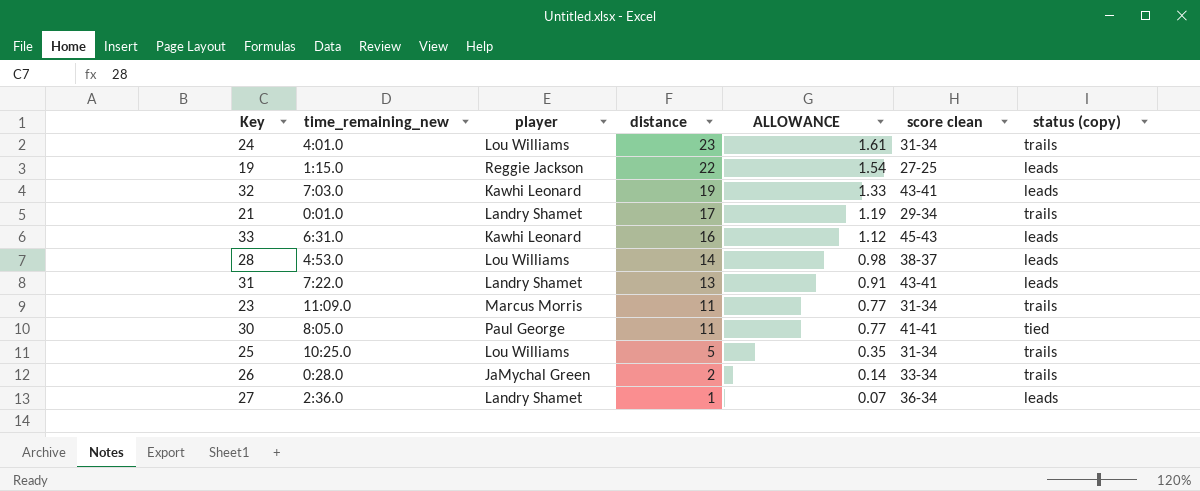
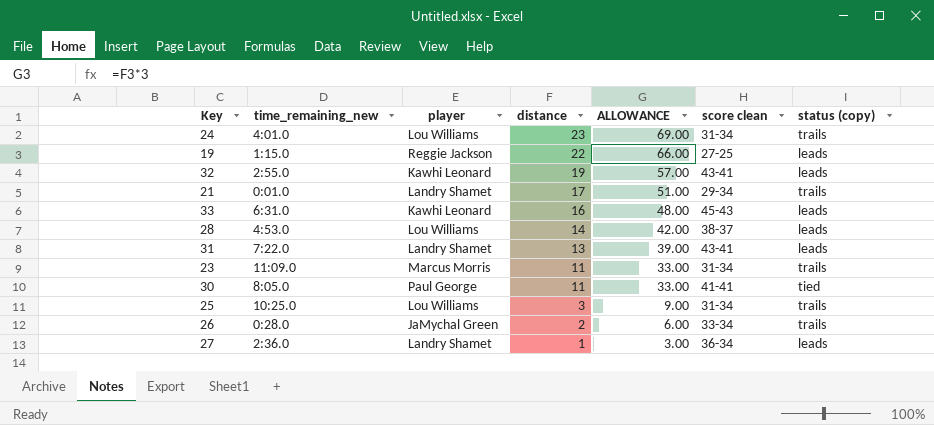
column ALLOWANCE | formula: [distance] * 0.07 -> [distance] * 3
32 | time_remaining_new: 7:03.0 -> 2:55.0
25 | distance: 5 -> 3

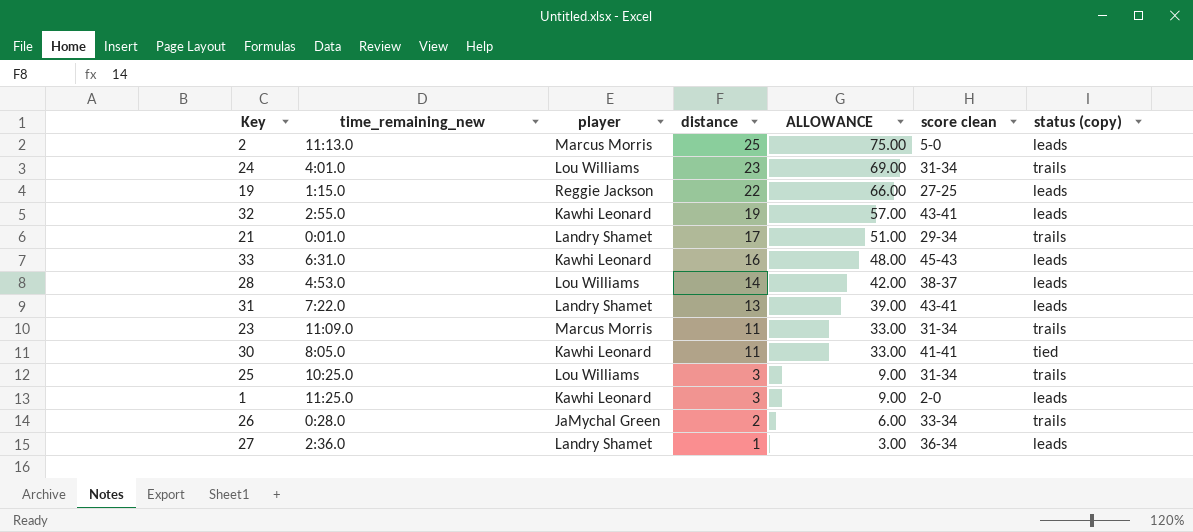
row 2: none -> 11:13.0 | Marcus Morris | 25 | 75.00 | 5-0 | leads
30 | player: Paul George -> Kawhi Leonard
row 1: none -> 11:25.0 | Kawhi Leonard | 3 | 9.00 | 2-0 | leads

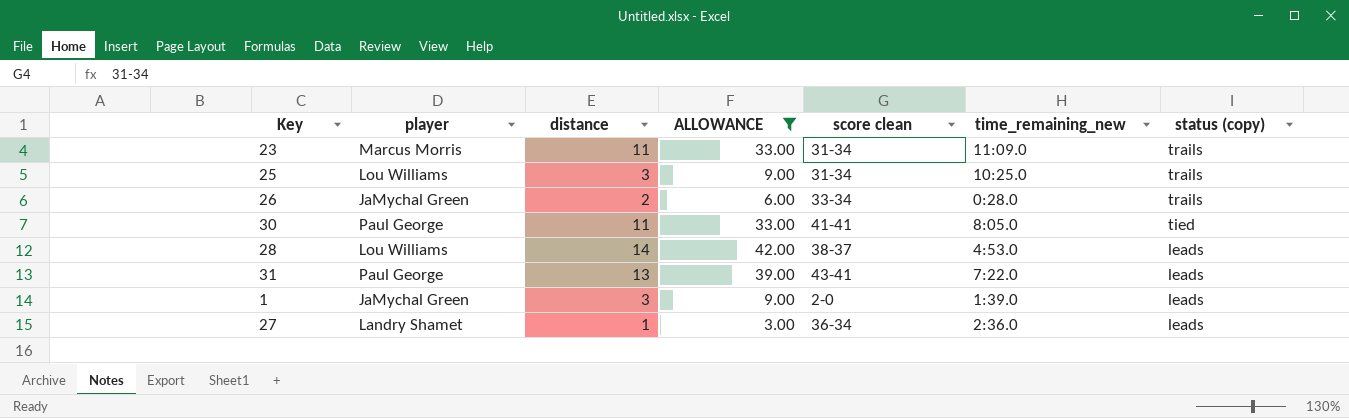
filter: none -> ALLOWANCE <= 42.00
row order: distance descending -> status (copy) descending
column time_remaining_new | position: 2 -> 6
30 | player: Kawhi Leonard -> Paul George
31 | player: Landry Shamet -> Paul George
1 | player: Kawhi Leonard -> JaMychal Green
1 | time_remaining_new: 11:25.0 -> 1:39.0

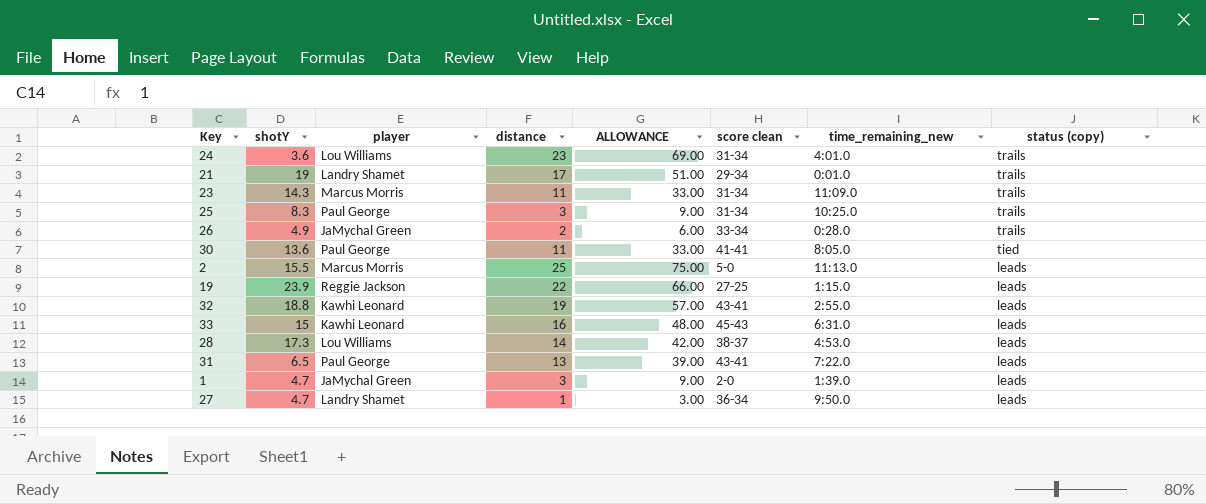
filter: ALLOWANCE <= 42.00 -> none
column shotY | position: none -> 2
25 | player: Lou Williams -> Paul George
27 | time_remaining_new: 2:36.0 -> 9:50.0

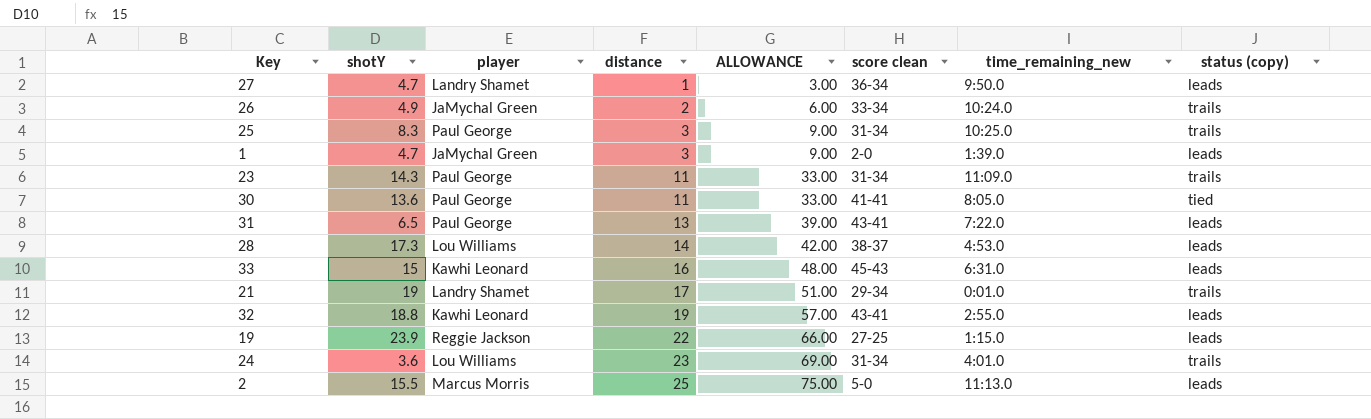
row order: status (copy) descending -> distance ascending
26 | time_remaining_new: 0:28.0 -> 10:24.0
23 | player: Marcus Morris -> Paul George

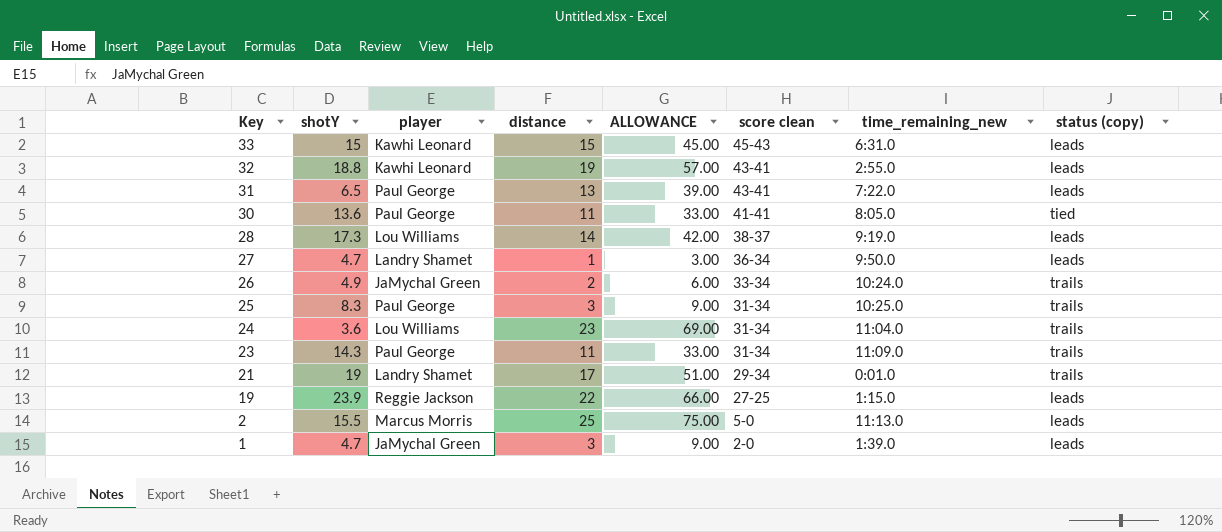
row order: distance ascending -> Key descending
33 | distance: 16 -> 15
33 | ALLOWANCE: 48.00 -> 45.00
28 | time_remaining_new: 4:53.0 -> 9:19.0
24 | time_remaining_new: 4:01.0 -> 11:04.0

